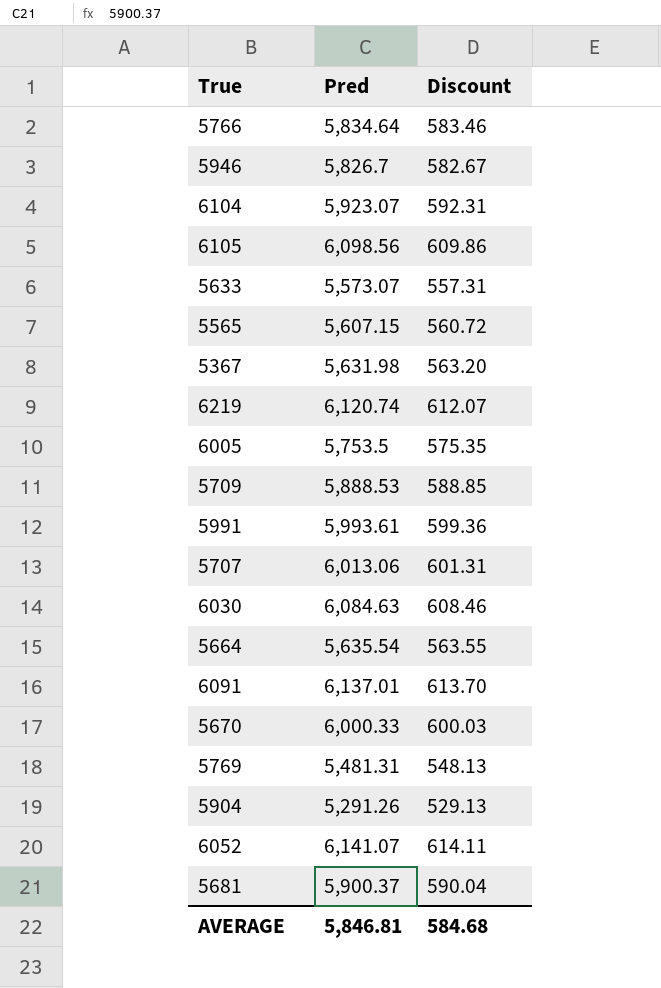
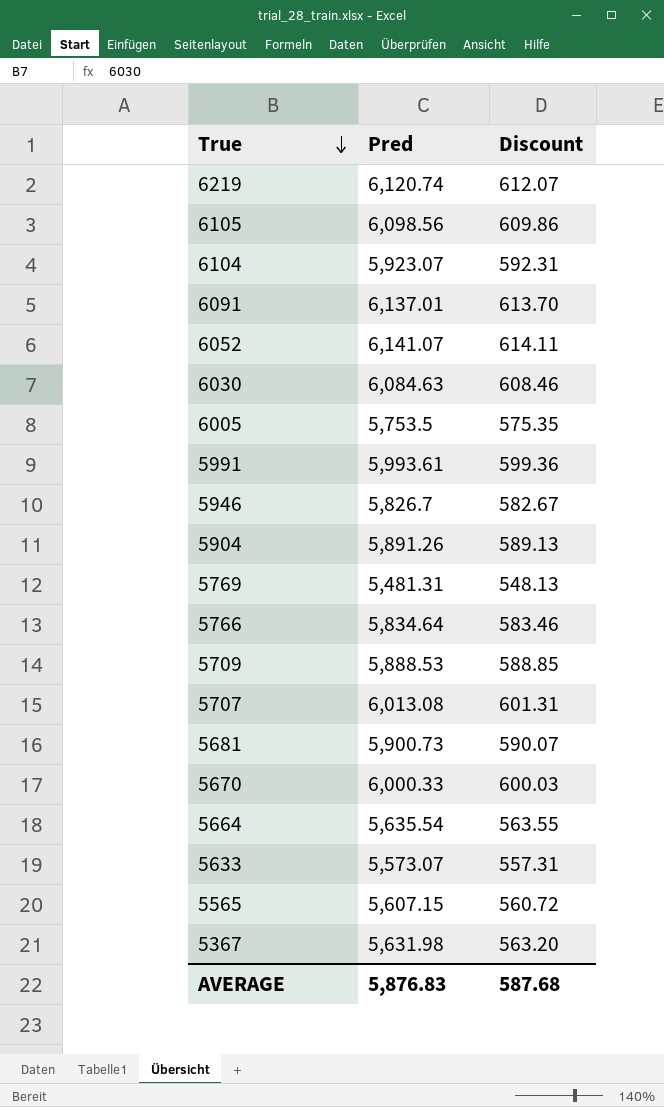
row order: none -> True descending
5904 | Pred: 5,291.26 -> 5,891.26
5904 | Discount: 529.13 -> 589.13
5707 | Pred: 6,013.06 -> 6,013.08
5681 | Pred: 5,900.37 -> 5,900.73
5681 | Discount: 590.04 -> 590.07
AVERAGE | Pred: 5,846.81 -> 5,876.83
AVERAGE | Discount: 584.68 -> 587.68

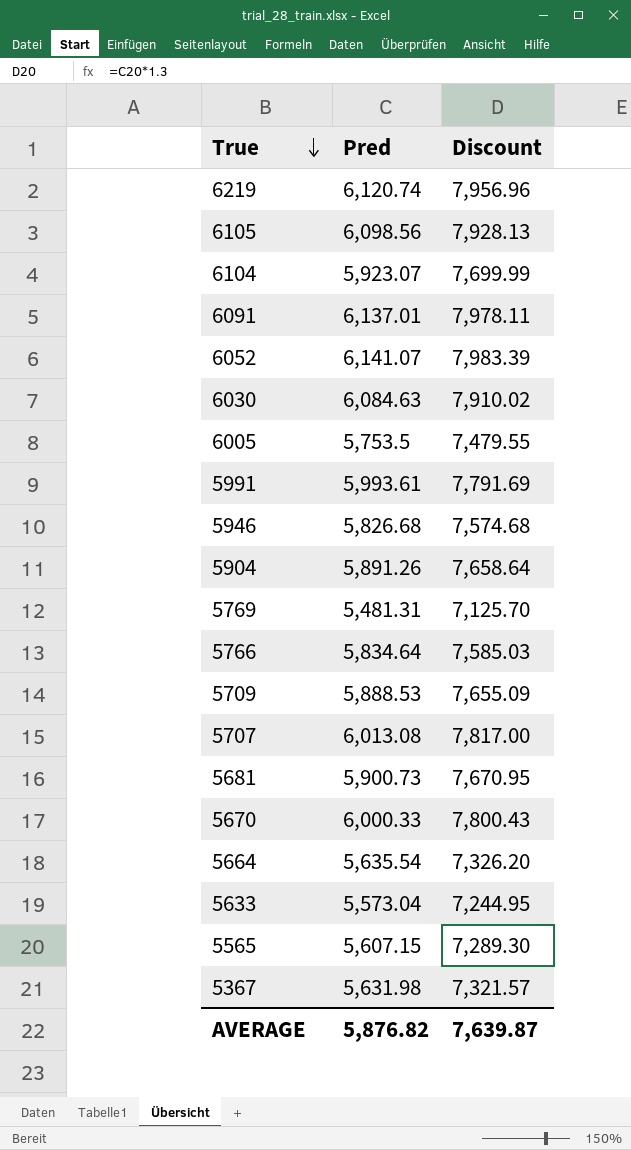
column Discount | formula: [Pred] * 0.1 -> [Pred] * 1.3
5946 | Pred: 5,826.7 -> 5,826.68
5633 | Pred: 5,573.07 -> 5,573.04
AVERAGE | Pred: 5,876.83 -> 5,876.82
AVERAGE | Discount: 587.68 -> 7,639.87

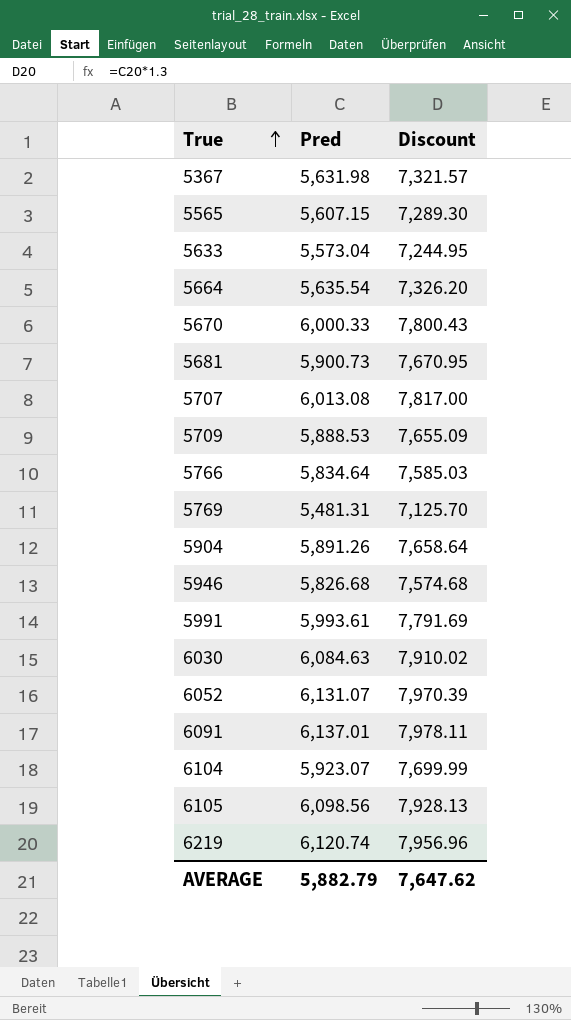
row order: True descending -> True ascending
row 6005: 5,753.5 | 7,479.55 -> none
6052 | Pred: 6,141.07 -> 6,131.07
6052 | Discount: 7,983.39 -> 7,970.39
AVERAGE | Pred: 5,876.82 -> 5,882.79
AVERAGE | Discount: 7,639.87 -> 7,647.62

